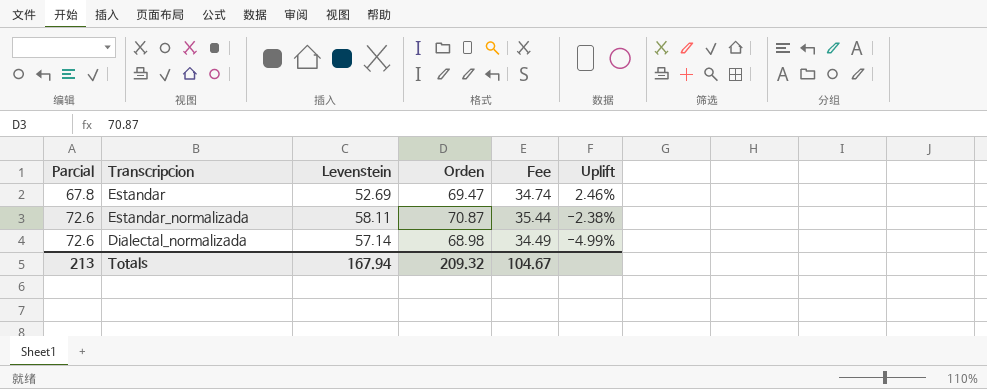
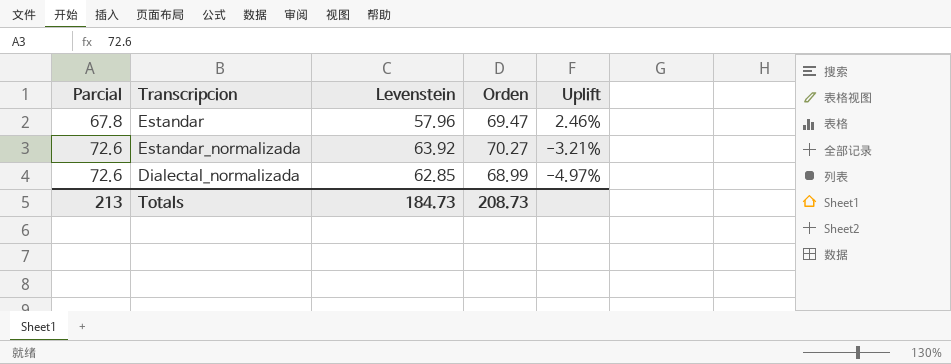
column Fee | formula: [Orden] * 0.5 -> none
Estandar | Levenstein: 52.69 -> 57.96
Estandar_normalizada | Levenstein: 58.11 -> 63.92
Estandar_normalizada | Orden: 70.87 -> 70.27
Estandar_normalizada | Uplift: -2.38% -> -3.21%
Dialectal_normalizada | Levenstein: 57.14 -> 62.85
Dialectal_normalizada | Orden: 68.98 -> 68.99
Dialectal_normalizada | Uplift: -4.99% -> -4.97%
Totals | Levenstein: 167.94 -> 184.73
Totals | Orden: 209.32 -> 208.73

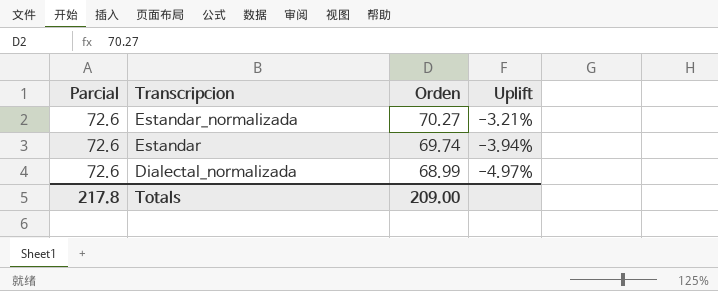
row order: Parcial ascending -> Transcripcion descending
column Levenstein | position: 3 -> none
Estandar | Parcial: 67.8 -> 72.6
Estandar | Orden: 69.47 -> 69.74
Estandar | Uplift: 2.46% -> -3.94%
Totals | Parcial: 213 -> 217.8
Totals | Orden: 208.73 -> 209.00

